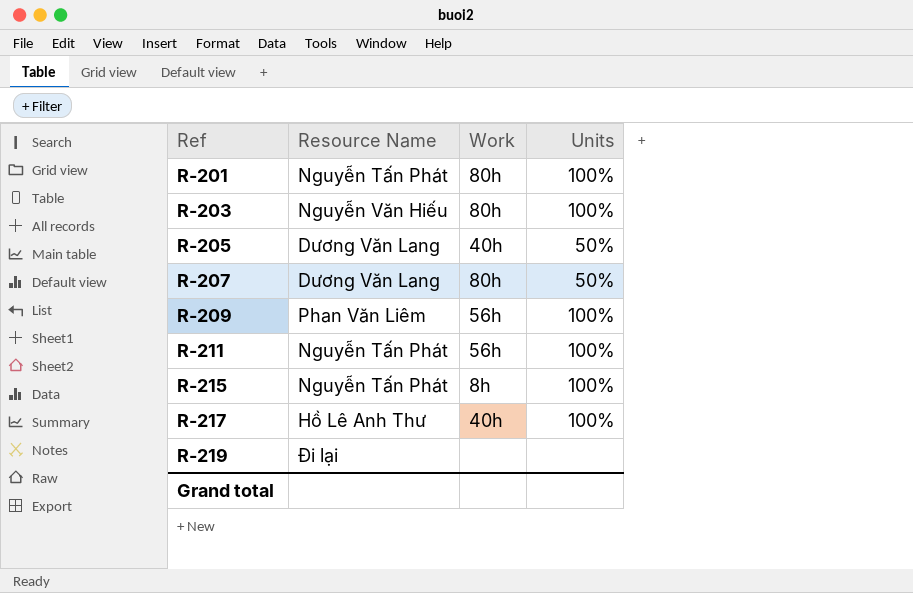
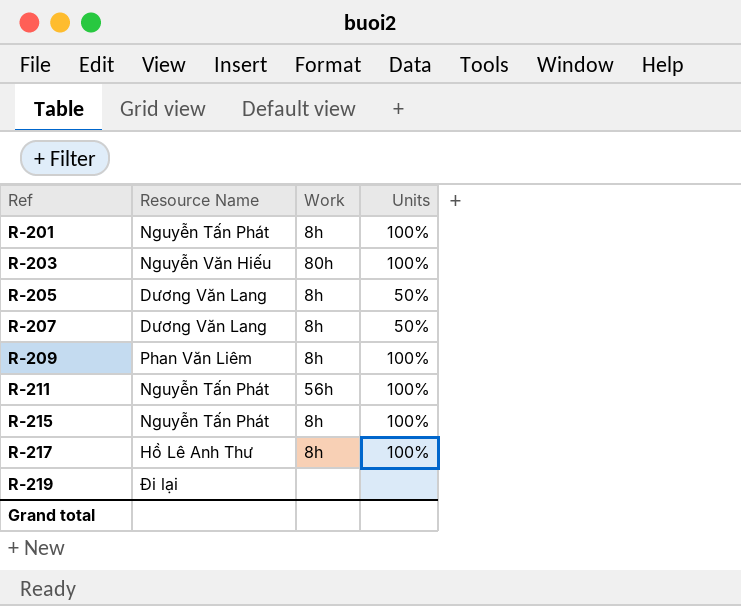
R-201 | Work: 80h -> 8h
R-205 | Work: 40h -> 8h
R-207 | Work: 80h -> 8h
R-209 | Work: 56h -> 8h
R-217 | Work: 40h -> 8h

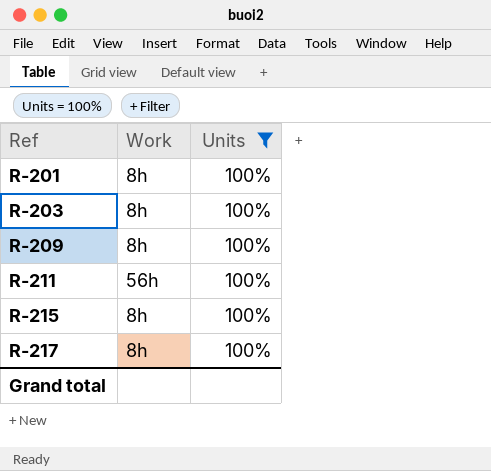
filter: none -> Units = 100%
column Resource Name | position: 2 -> none
R-203 | Work: 80h -> 8h

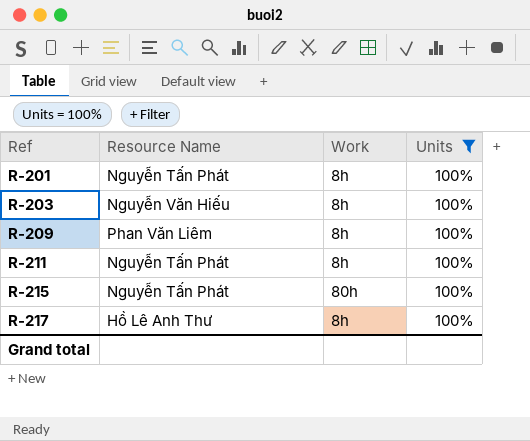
column Resource Name | position: none -> 2
R-211 | Work: 56h -> 8h
R-215 | Work: 8h -> 80h

